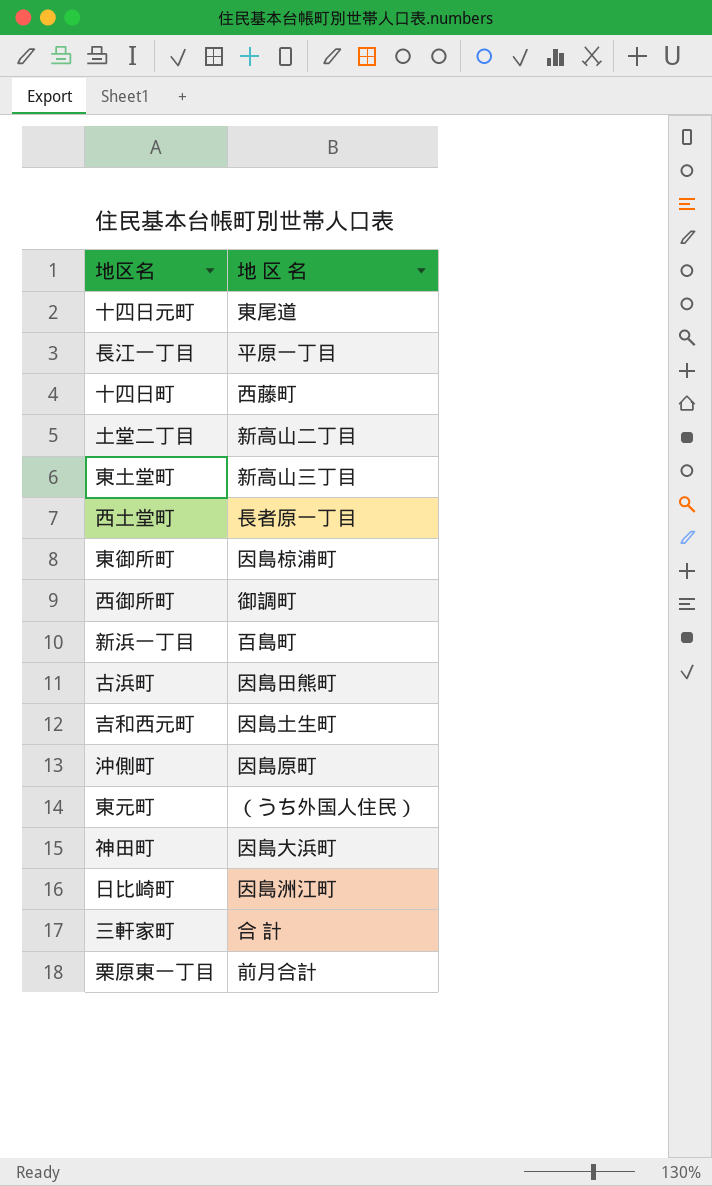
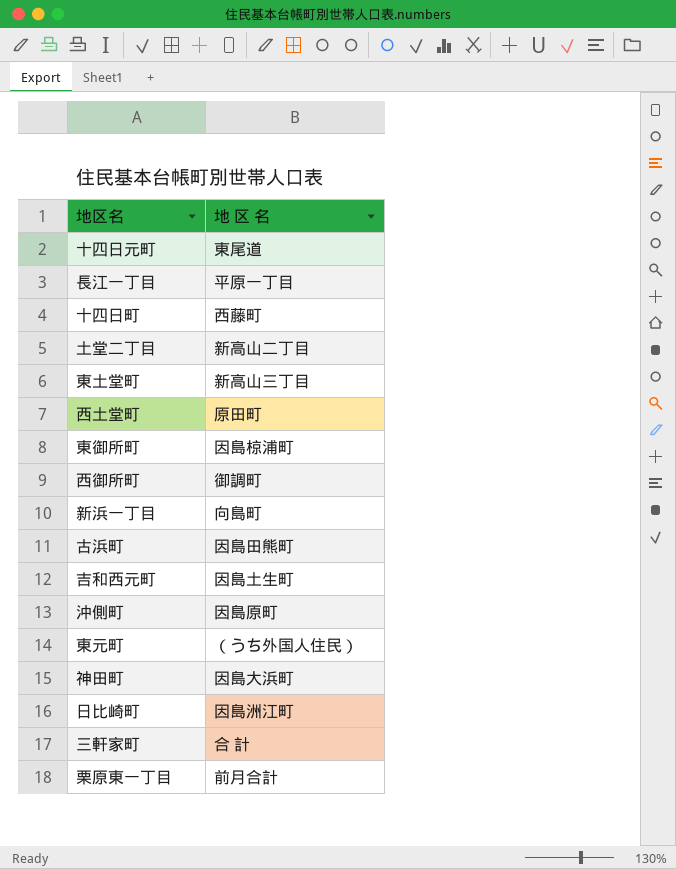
西土堂町 | 地 区 名: 長者原一丁目 -> 原田町
新浜一丁目 | 地 区 名: 百島町 -> 向島町

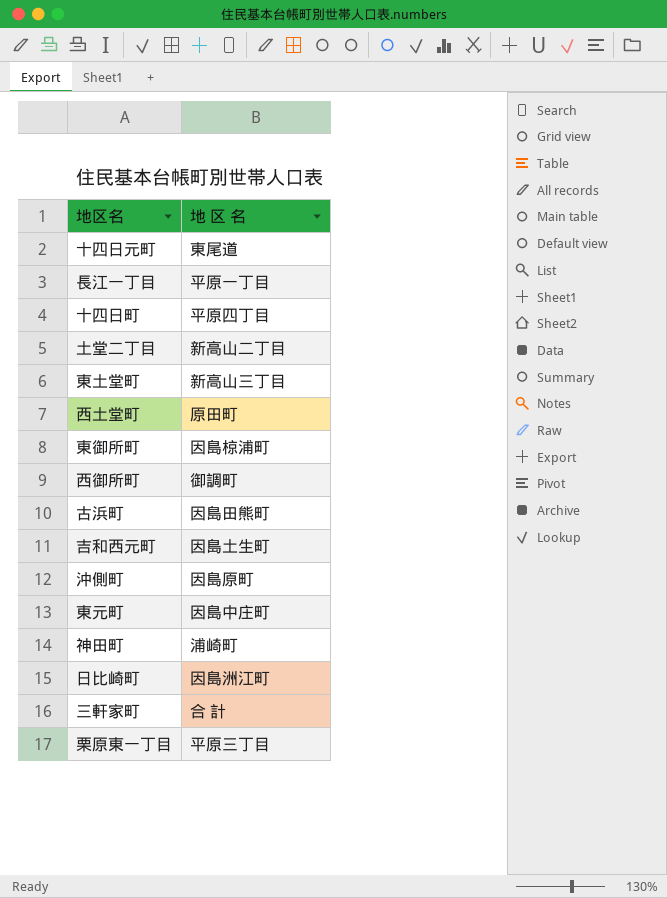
row 新浜一丁目: 向島町 -> none
十四日町 | 地 区 名: 西藤町 -> 平原四丁目
東元町 | 地 区 名: （うち外国人住民） -> 因島中庄町
神田町 | 地 区 名: 因島大浜町 -> 浦崎町
栗原東一丁目 | 地 区 名: 前月合計 -> 平原三丁目

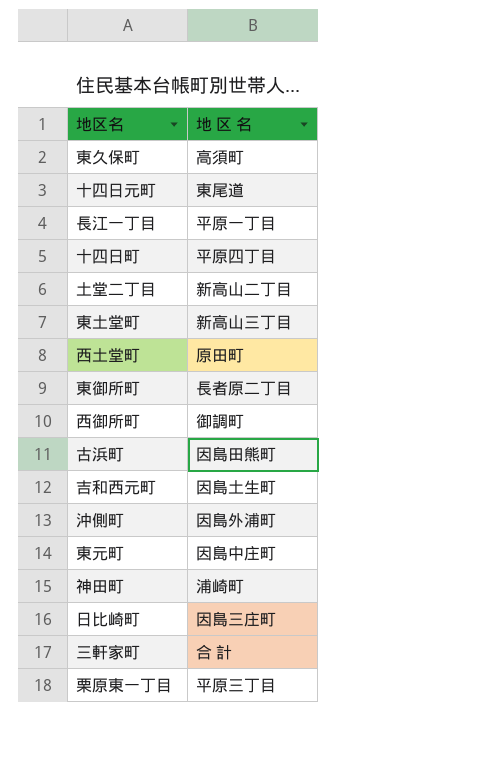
row 東久保町: none -> 高須町
東御所町 | 地 区 名: 因島椋浦町 -> 長者原二丁目
沖側町 | 地 区 名: 因島原町 -> 因島外浦町
日比崎町 | 地 区 名: 因島洲江町 -> 因島三庄町

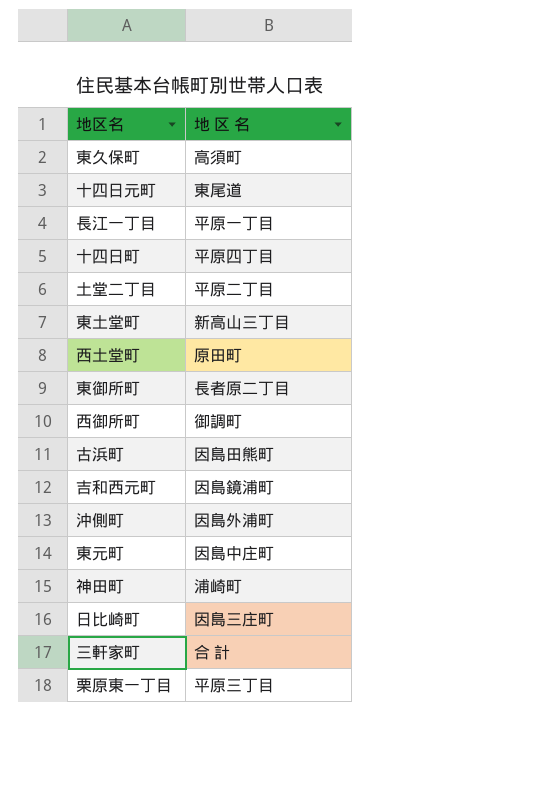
土堂二丁目 | 地 区 名: 新高山二丁目 -> 平原二丁目
吉和西元町 | 地 区 名: 因島土生町 -> 因島鏡浦町

